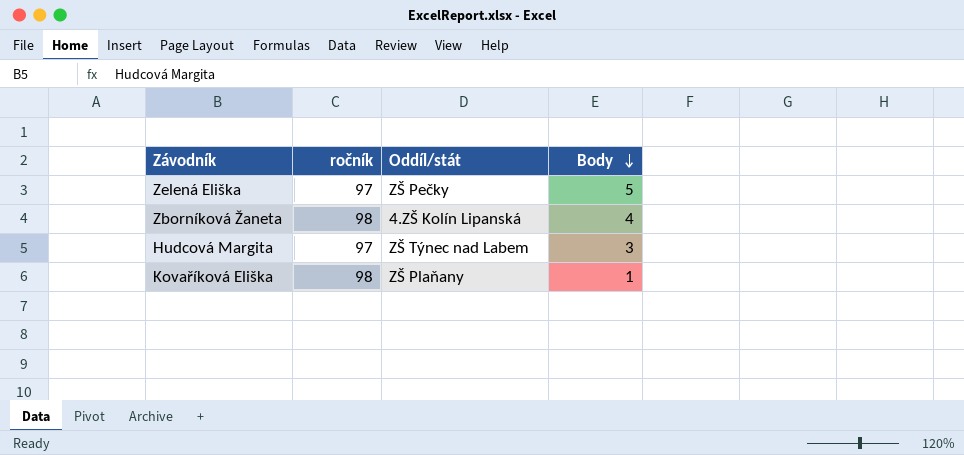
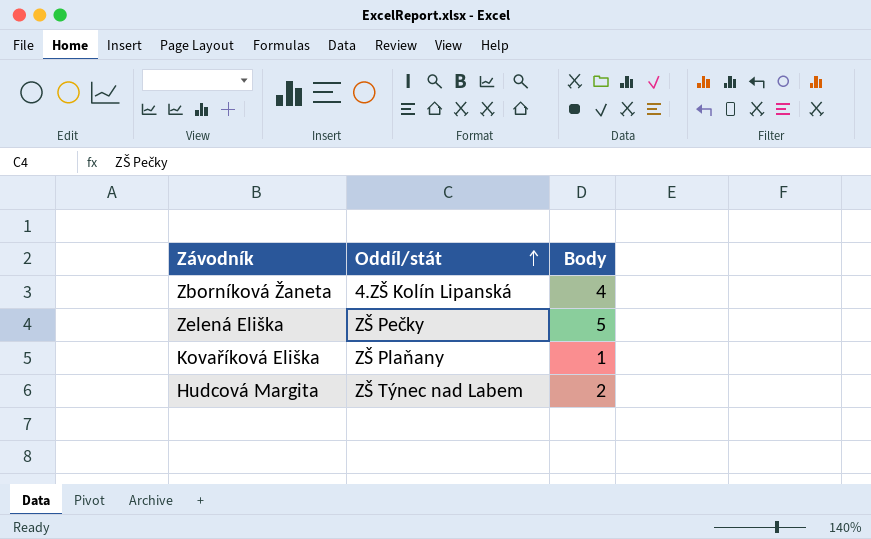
row order: Body descending -> Oddíl/stát ascending
column ročník | position: 2 -> none
Hudcová Margita | Body: 3 -> 2

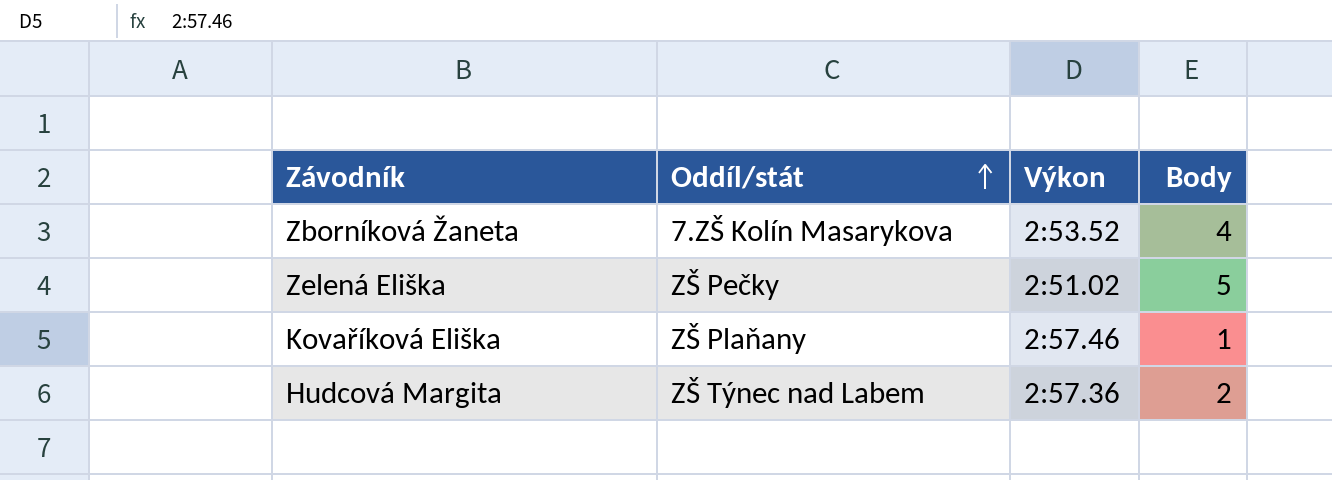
column Výkon | position: none -> 3
Zborníková Žaneta | Oddíl/stát: 4.ZŠ Kolín Lipanská -> 7.ZŠ Kolín Masarykova

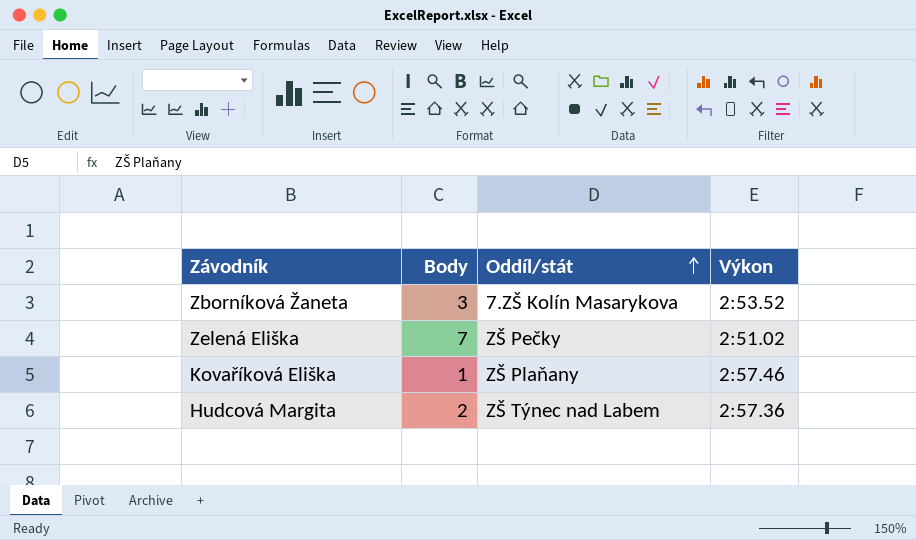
column Body | position: 4 -> 2
Zborníková Žaneta | Body: 4 -> 3
Zelená Eliška | Body: 5 -> 7

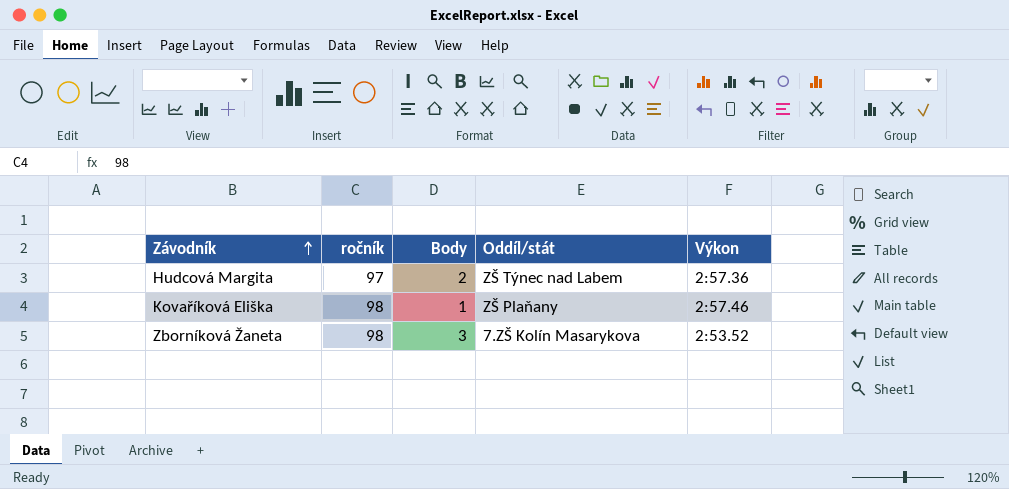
row order: Oddíl/stát ascending -> Závodník ascending
column ročník | position: none -> 2
row Zelená Eliška: 7 | ZŠ Pečky | 2:51.02 -> none

